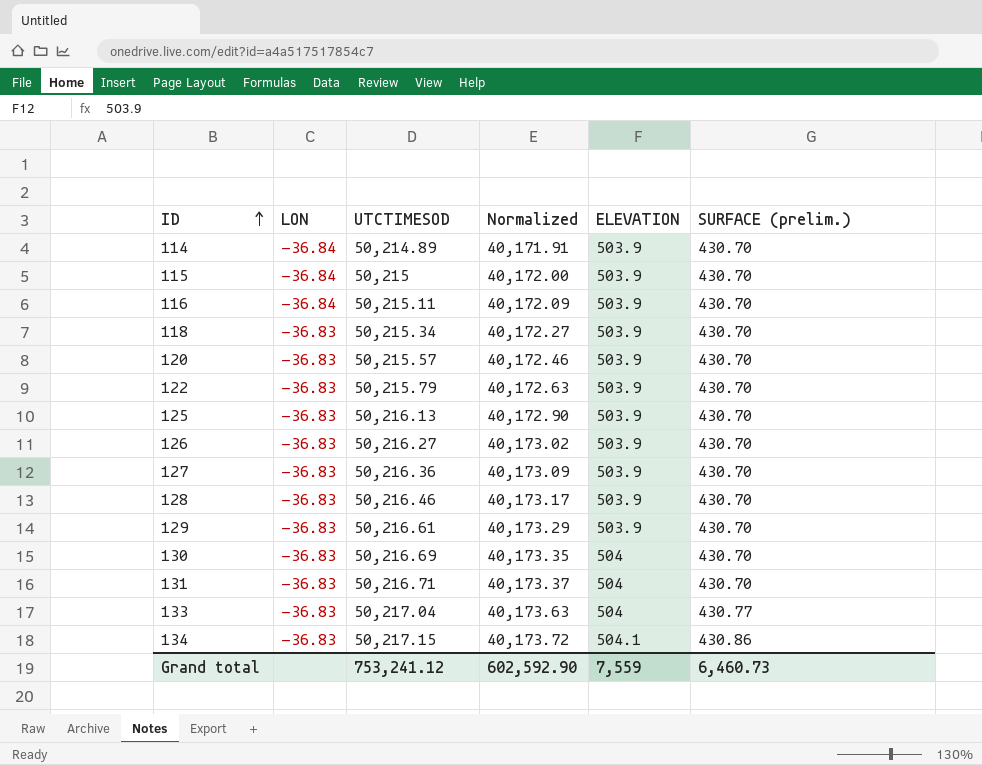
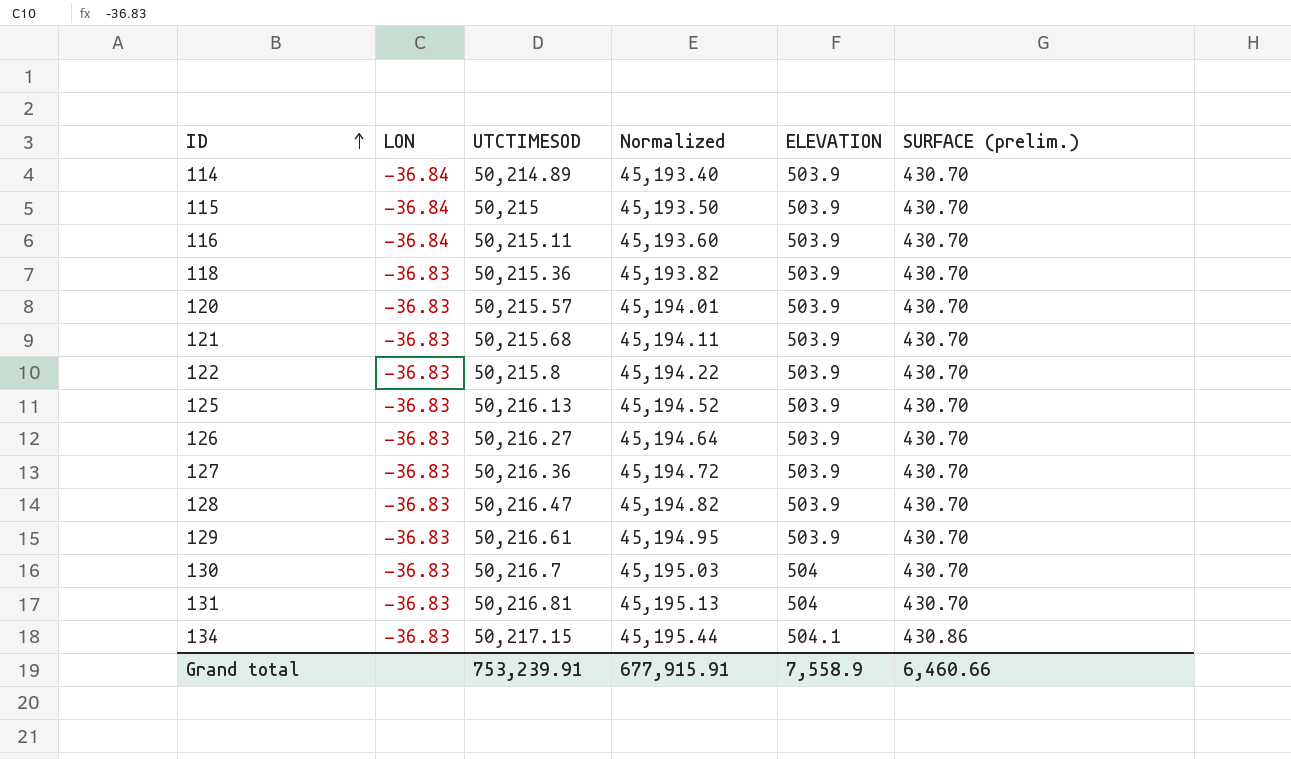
column Normalized | formula: [UTCTIMESOD] * 0.8 -> [UTCTIMESOD] * 0.9
row 133: -36.83 | 50,217.04 | 40,173.63 | 504 | 430.77 -> none
118 | UTCTIMESOD: 50,215.34 -> 50,215.36
row 121: none -> -36.83 | 50,215.68 | 45,194.11 | 503.9 | 430.70
122 | UTCTIMESOD: 50,215.79 -> 50,215.8
128 | UTCTIMESOD: 50,216.46 -> 50,216.47
130 | UTCTIMESOD: 50,216.69 -> 50,216.7
131 | UTCTIMESOD: 50,216.71 -> 50,216.81
Grand total | UTCTIMESOD: 753,241.12 -> 753,239.91
Grand total | Normalized: 602,592.90 -> 677,915.91
Grand total | ELEVATION: 7,559 -> 7,558.9
Grand total | SURFACE (prelim.): 6,460.73 -> 6,460.66

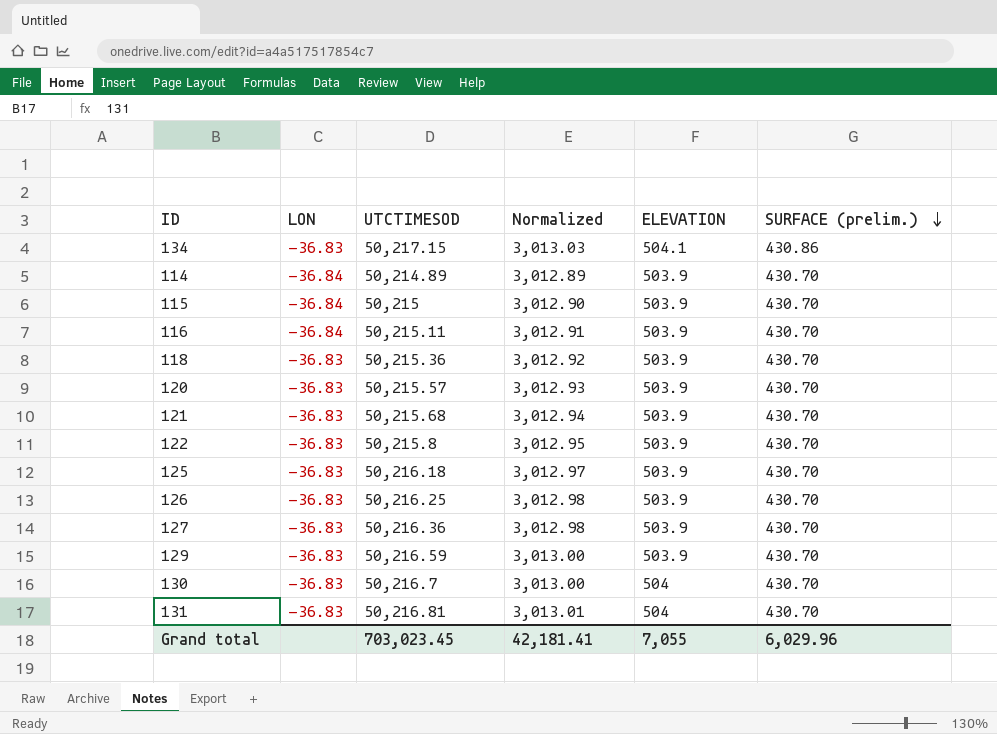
row order: ID ascending -> SURFACE (prelim.) descending
column Normalized | formula: [UTCTIMESOD] * 0.9 -> [UTCTIMESOD] * 0.06
row 128: -36.83 | 50,216.47 | 45,194.82 | 503.9 | 430.70 -> none
125 | UTCTIMESOD: 50,216.13 -> 50,216.18
126 | UTCTIMESOD: 50,216.27 -> 50,216.25
129 | UTCTIMESOD: 50,216.61 -> 50,216.59
Grand total | UTCTIMESOD: 753,239.91 -> 703,023.45
Grand total | Normalized: 677,915.91 -> 42,181.41
Grand total | ELEVATION: 7,558.9 -> 7,055
Grand total | SURFACE (prelim.): 6,460.66 -> 6,029.96

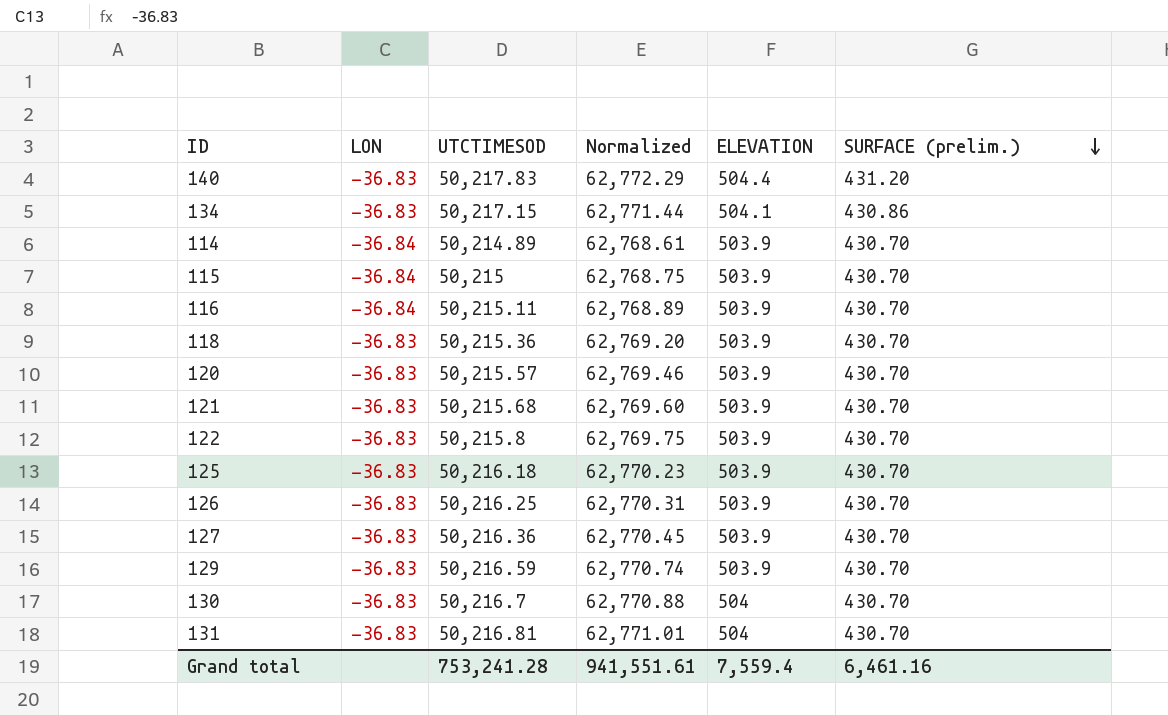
column Normalized | formula: [UTCTIMESOD] * 0.06 -> [UTCTIMESOD] * 1.25
row 140: none -> -36.83 | 50,217.83 | 62,772.29 | 504.4 | 431.20
Grand total | UTCTIMESOD: 703,023.45 -> 753,241.28
Grand total | Normalized: 42,181.41 -> 941,551.61
Grand total | ELEVATION: 7,055 -> 7,559.4
Grand total | SURFACE (prelim.): 6,029.96 -> 6,461.16

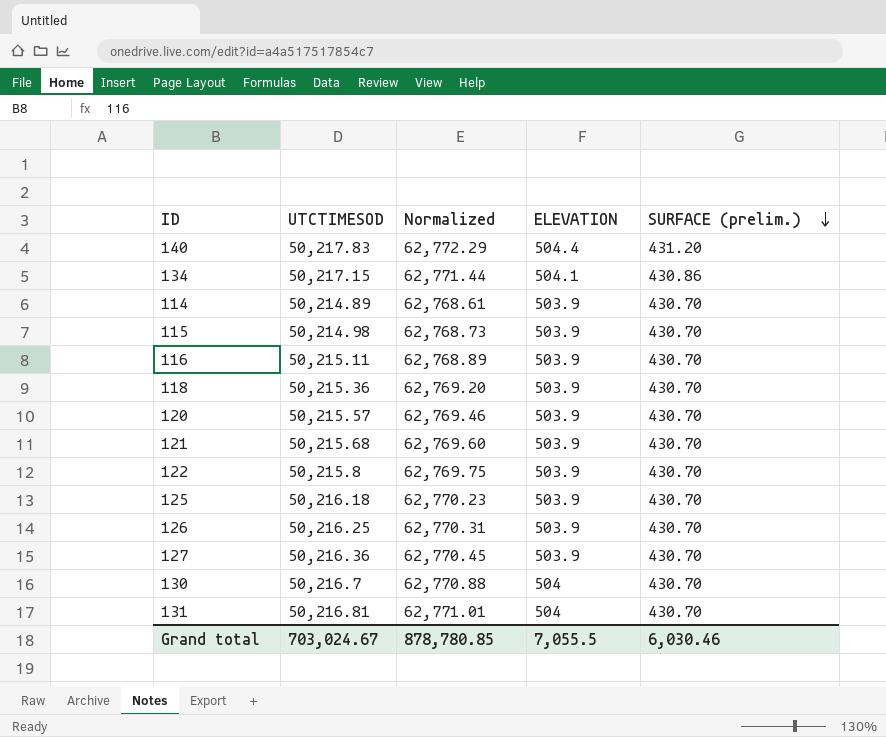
column LON | position: 2 -> none
row 129: -36.83 | 50,216.59 | 62,770.74 | 503.9 | 430.70 -> none
115 | UTCTIMESOD: 50,215 -> 50,214.98
115 | Normalized: 62,768.75 -> 62,768.73
Grand total | UTCTIMESOD: 753,241.28 -> 703,024.67
Grand total | Normalized: 941,551.61 -> 878,780.85
Grand total | ELEVATION: 7,559.4 -> 7,055.5
Grand total | SURFACE (prelim.): 6,461.16 -> 6,030.46

